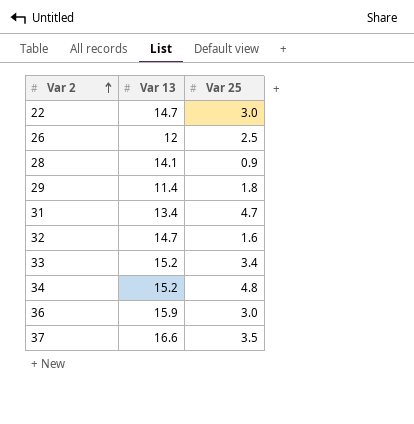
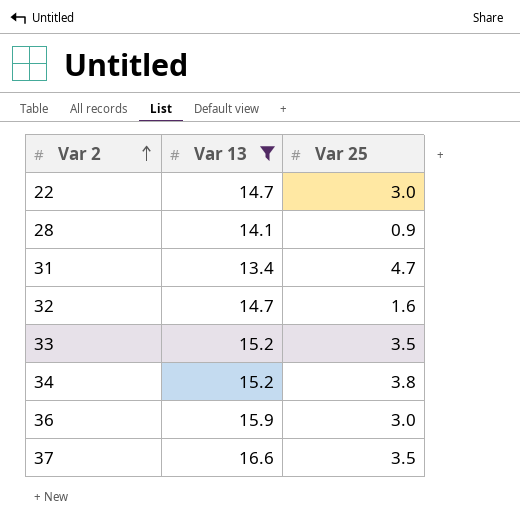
filter: none -> Var 13 >= 13.4
33 | Var 25: 3.4 -> 3.5
34 | Var 25: 4.8 -> 3.8

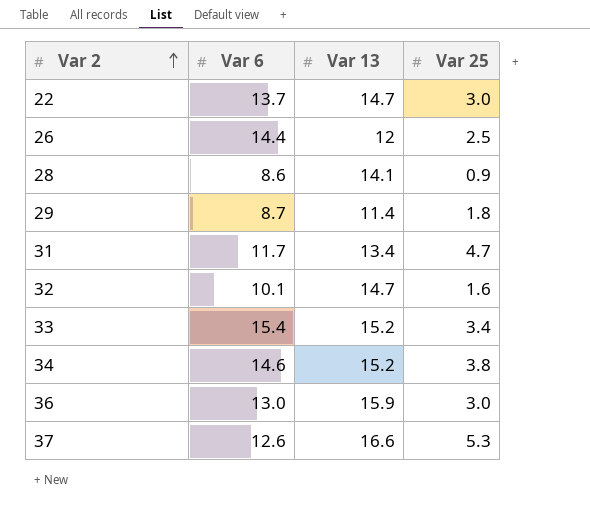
filter: Var 13 >= 13.4 -> none
column Var 6 | position: none -> 2
33 | Var 25: 3.5 -> 3.4
37 | Var 25: 3.5 -> 5.3

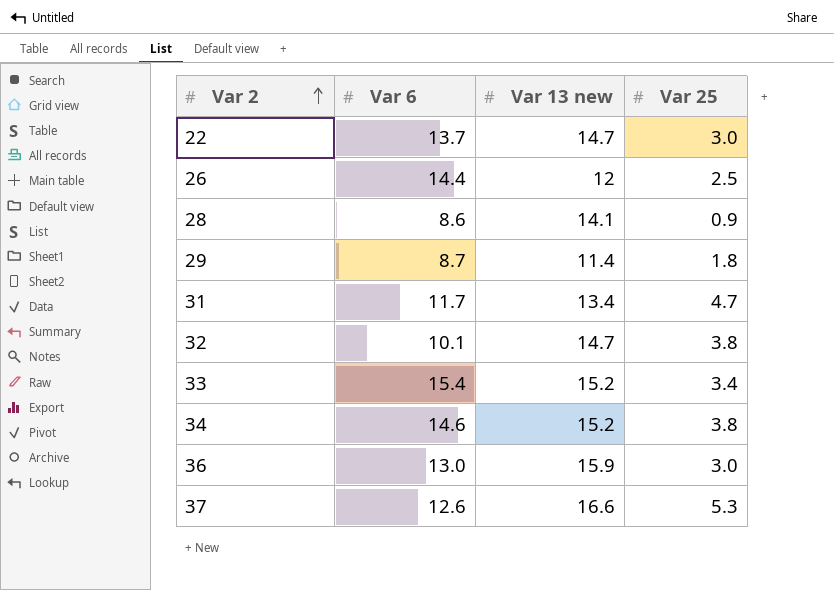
column name: Var 13 -> Var 13 new
32 | Var 25: 1.6 -> 3.8

